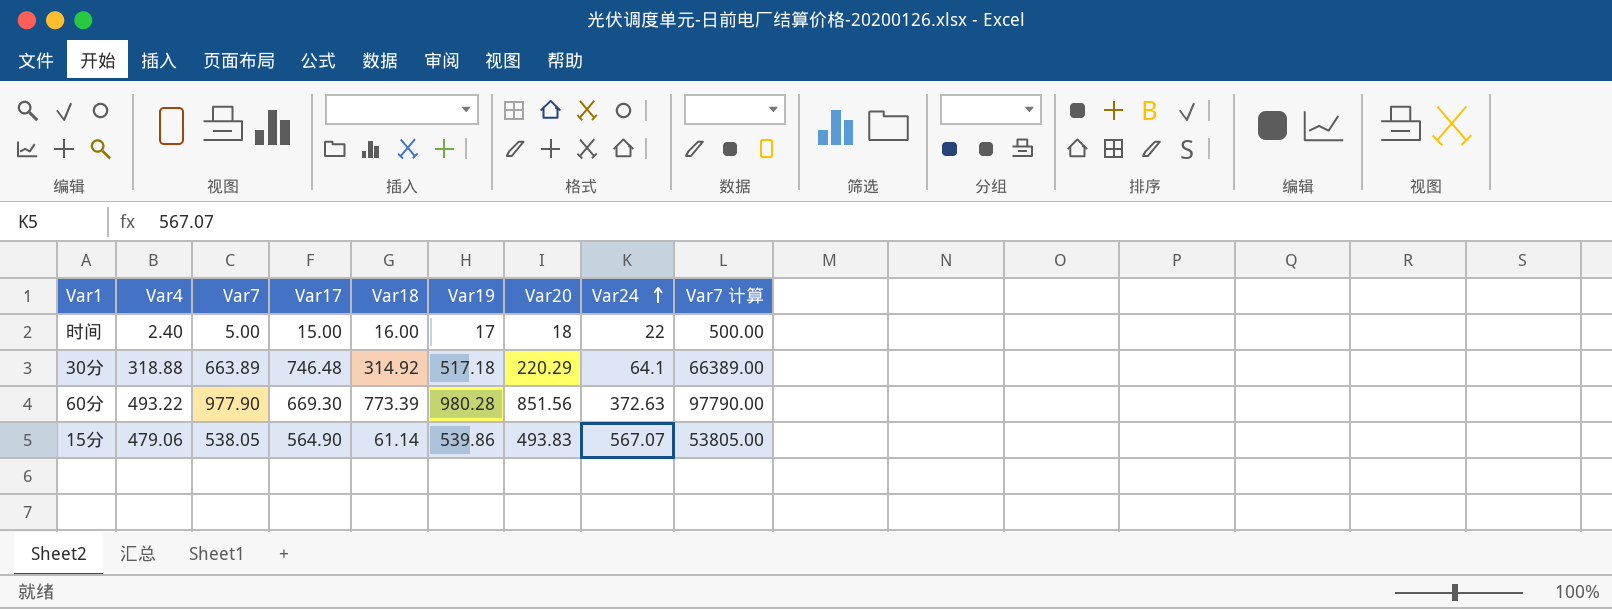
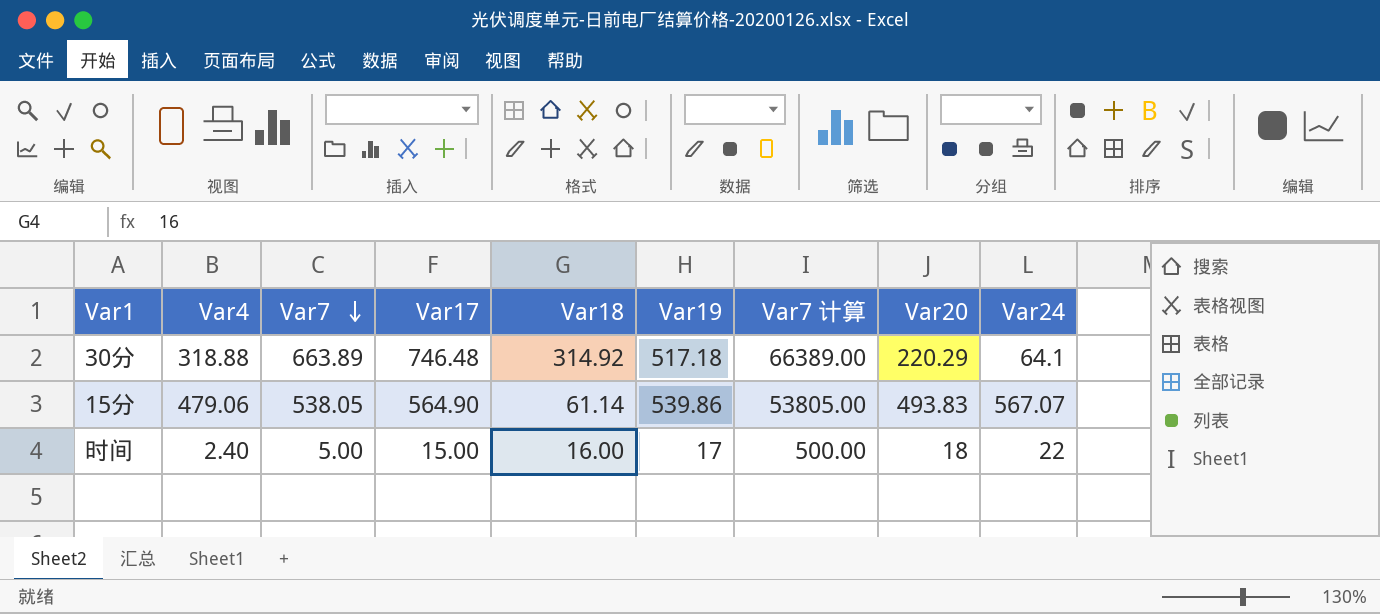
row order: Var24 ascending -> Var7 descending
column Var7 计算 | position: 9 -> 7
row 60分: 493.22 | 977.90 | 669.30 | 773.39 | 980.28 | 851.56 | 372.63 | 97790.00 -> none

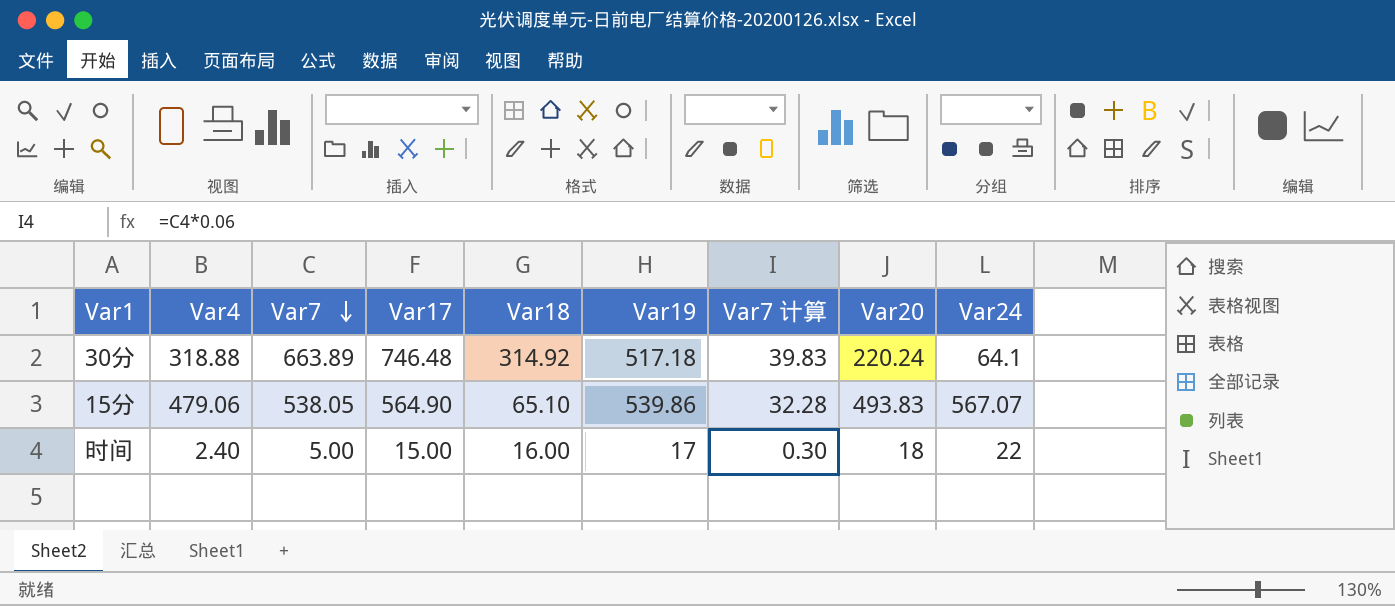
column Var7 计算 | formula: [Var7] * 100 -> [Var7] * 0.06
30分 | Var20: 220.29 -> 220.24
15分 | Var18: 61.14 -> 65.10

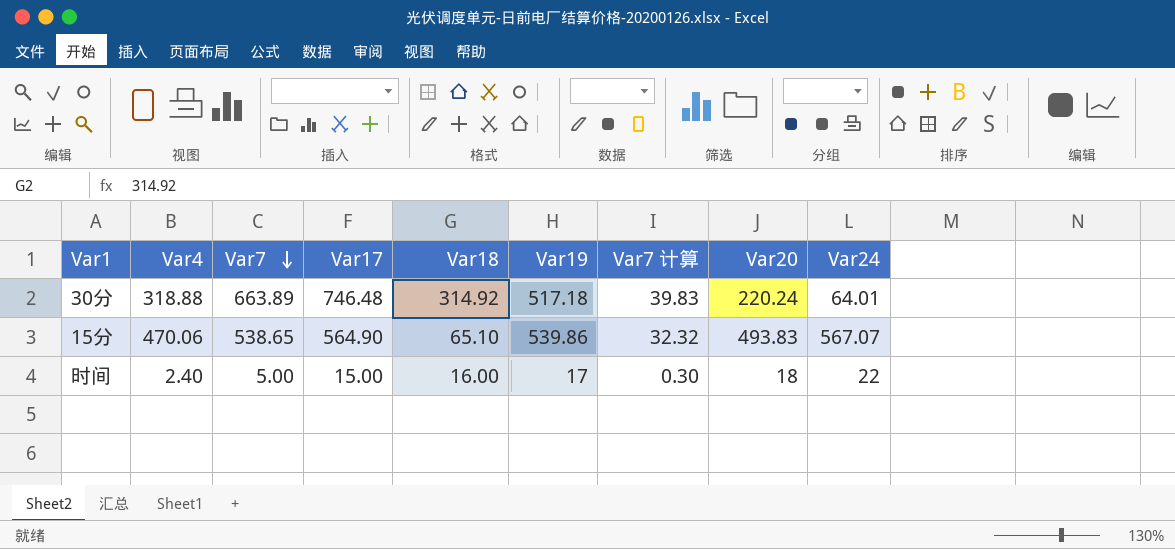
30分 | Var24: 64.1 -> 64.01
15分 | Var4: 479.06 -> 470.06
15分 | Var7: 538.05 -> 538.65
15分 | Var7 计算: 32.28 -> 32.32

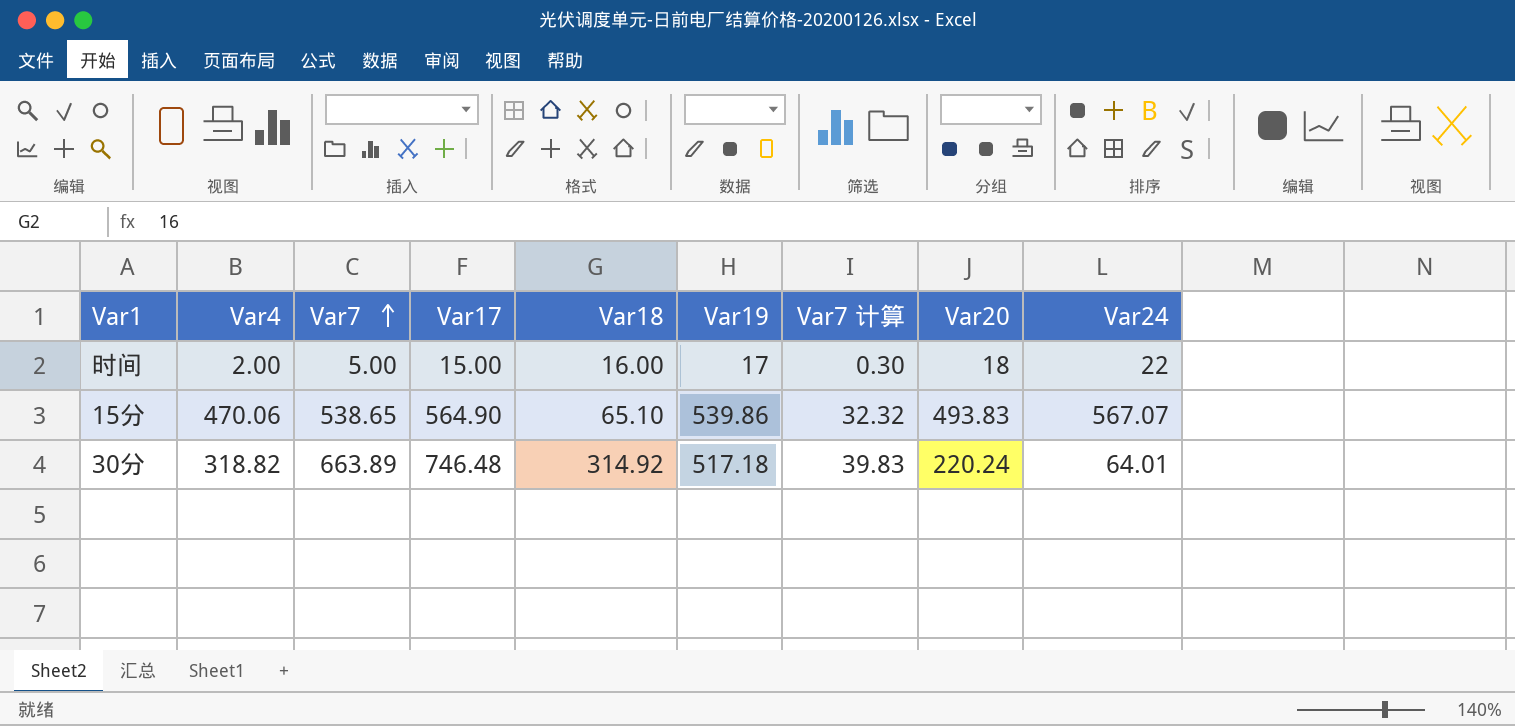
row order: Var7 descending -> Var7 ascending
时间 | Var4: 2.40 -> 2.00
30分 | Var4: 318.88 -> 318.82

